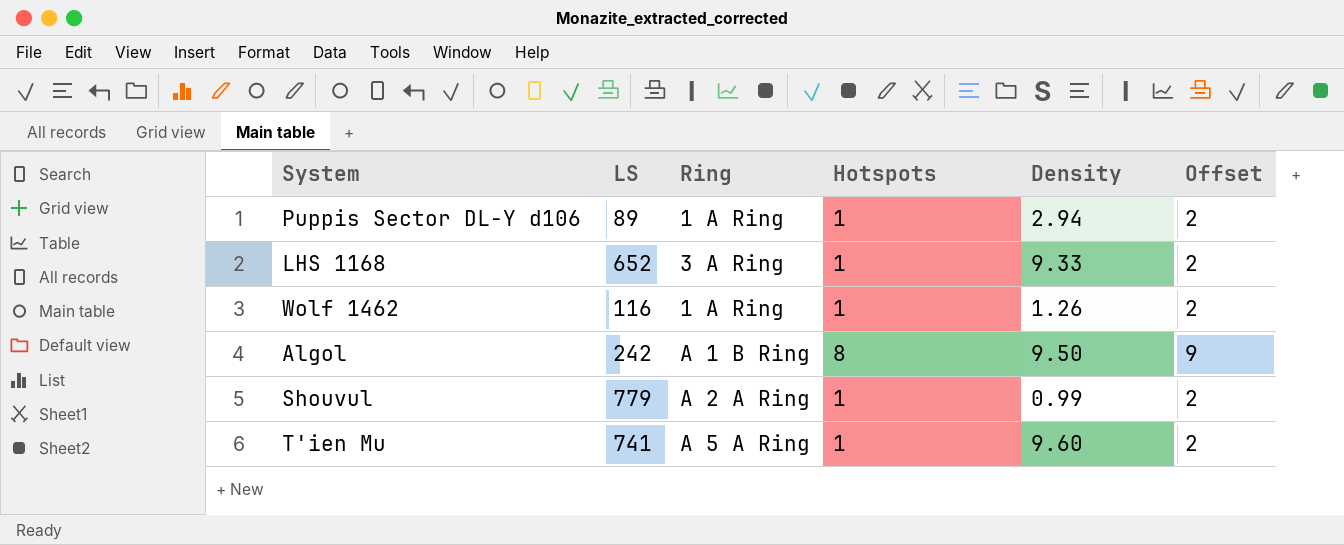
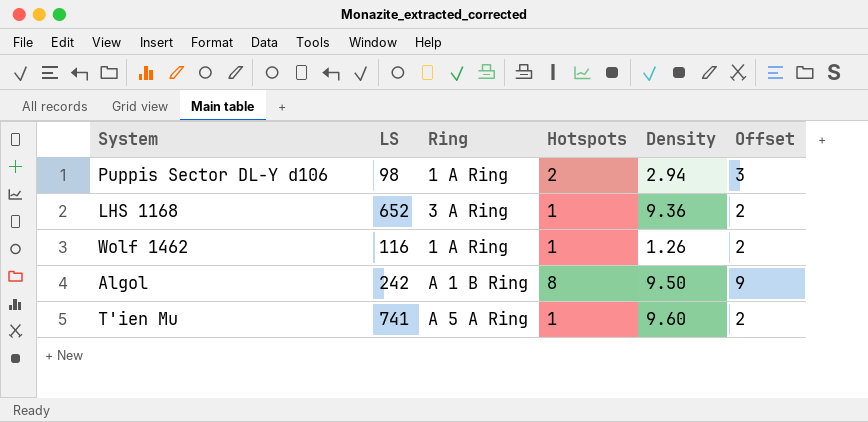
row Shouvul: 779 | A 2 A Ring | 1 | 0.99 | 2 -> none
Puppis Sector DL-Y d106 | LS: 89 -> 98
Puppis Sector DL-Y d106 | Hotspots: 1 -> 2
Puppis Sector DL-Y d106 | Offset: 2 -> 3
LHS 1168 | Density: 9.33 -> 9.36

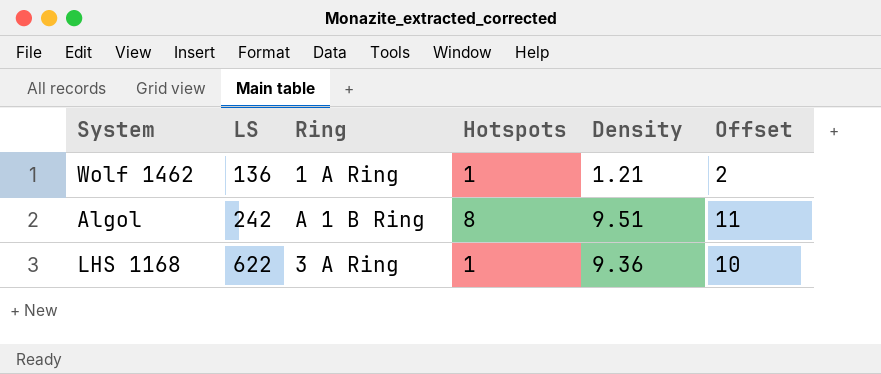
row order: none -> LS ascending
column Offset | formula: [Hotspots] + 1 -> [Density] + 1
row Puppis Sector DL-Y d106: 98 | 1 A Ring | 2 | 2.94 | 3 -> none
row T'ien Mu: 741 | A 5 A Ring | 1 | 9.60 | 2 -> none
Wolf 1462 | LS: 116 -> 136
Wolf 1462 | Density: 1.26 -> 1.21
Algol | Density: 9.50 -> 9.51
LHS 1168 | LS: 652 -> 622

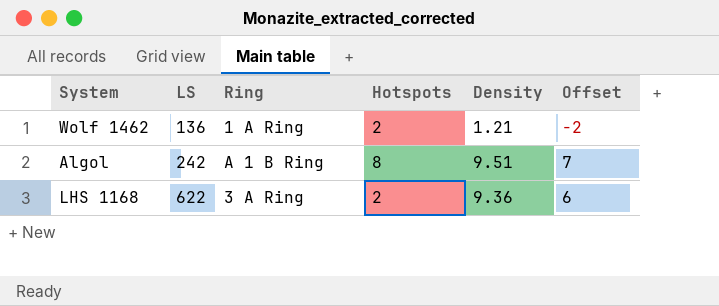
column Offset | formula: [Density] + 1 -> [Density] - 3
Wolf 1462 | Hotspots: 1 -> 2
LHS 1168 | Hotspots: 1 -> 2

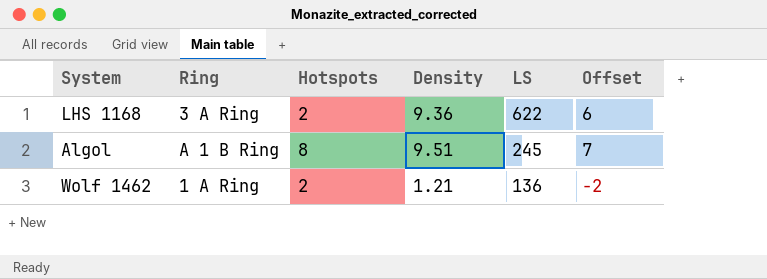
row order: LS ascending -> LS descending
column LS | position: 2 -> 5
Algol | LS: 242 -> 245

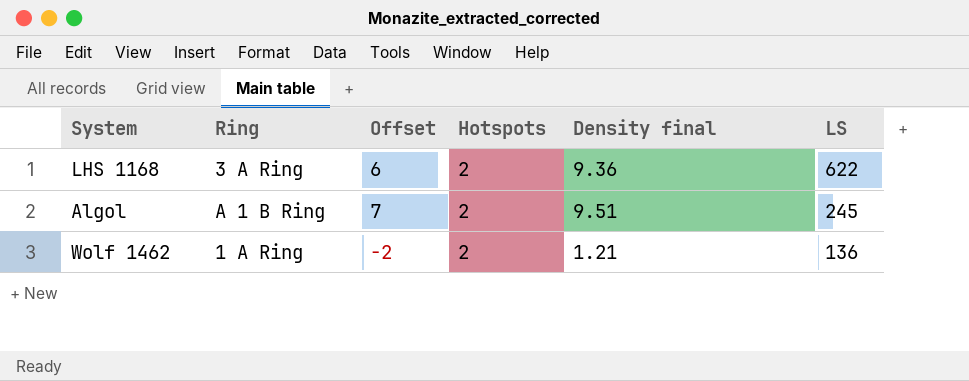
column Offset | position: 6 -> 3
column name: Density -> Density final
Algol | Hotspots: 8 -> 2

